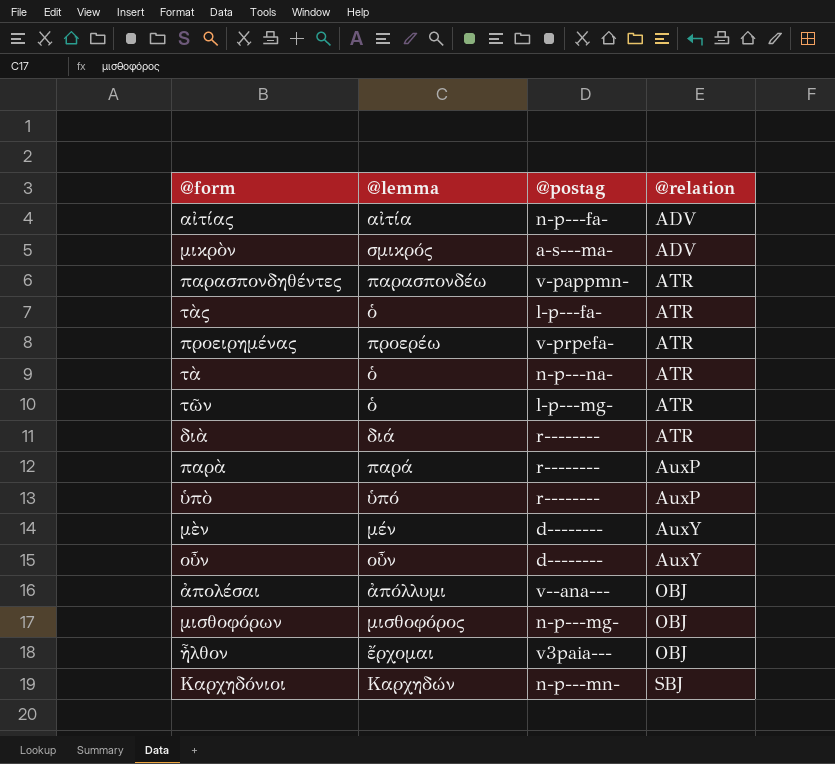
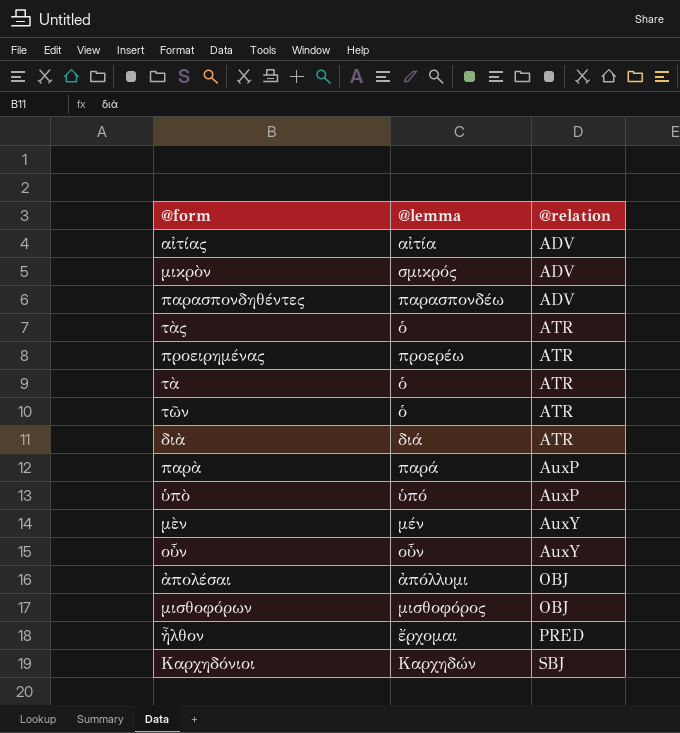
column @postag | position: 3 -> none
παρασπονδηθέντες | @relation: ATR -> ADV
ἦλθον | @relation: OBJ -> PRED

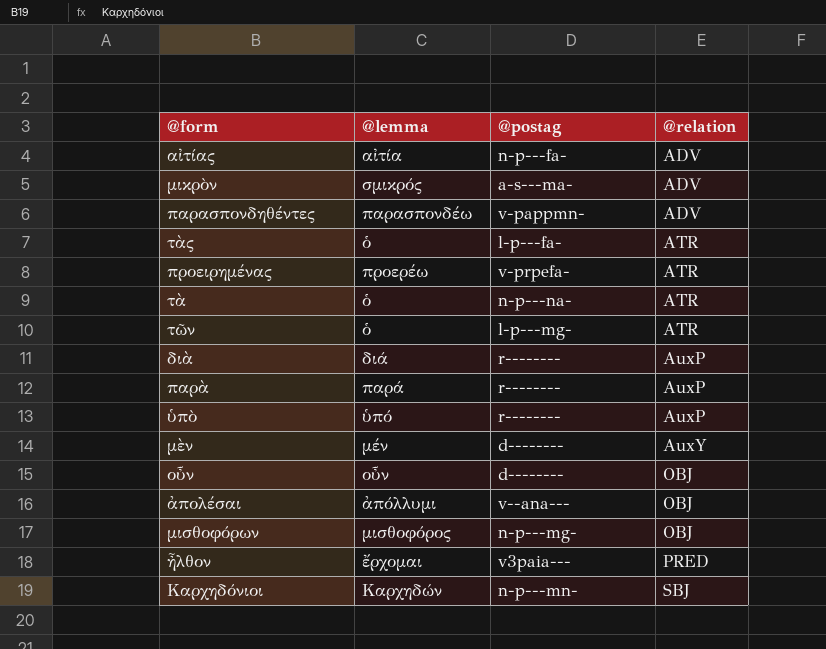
column @postag | position: none -> 3
διὰ | @relation: ATR -> AuxP
οὖν | @relation: AuxY -> OBJ

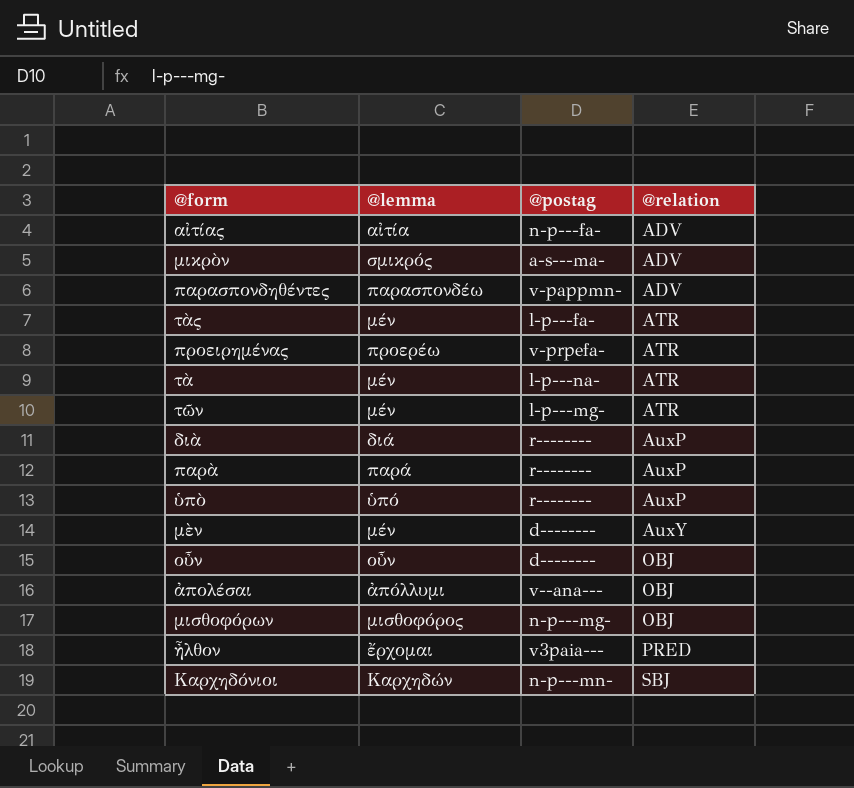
τὰς | @lemma: ὁ -> μέν
τὰ | @lemma: ὁ -> μέν
τὰ | @postag: n-p---na- -> l-p---na-
τῶν | @lemma: ὁ -> μέν

